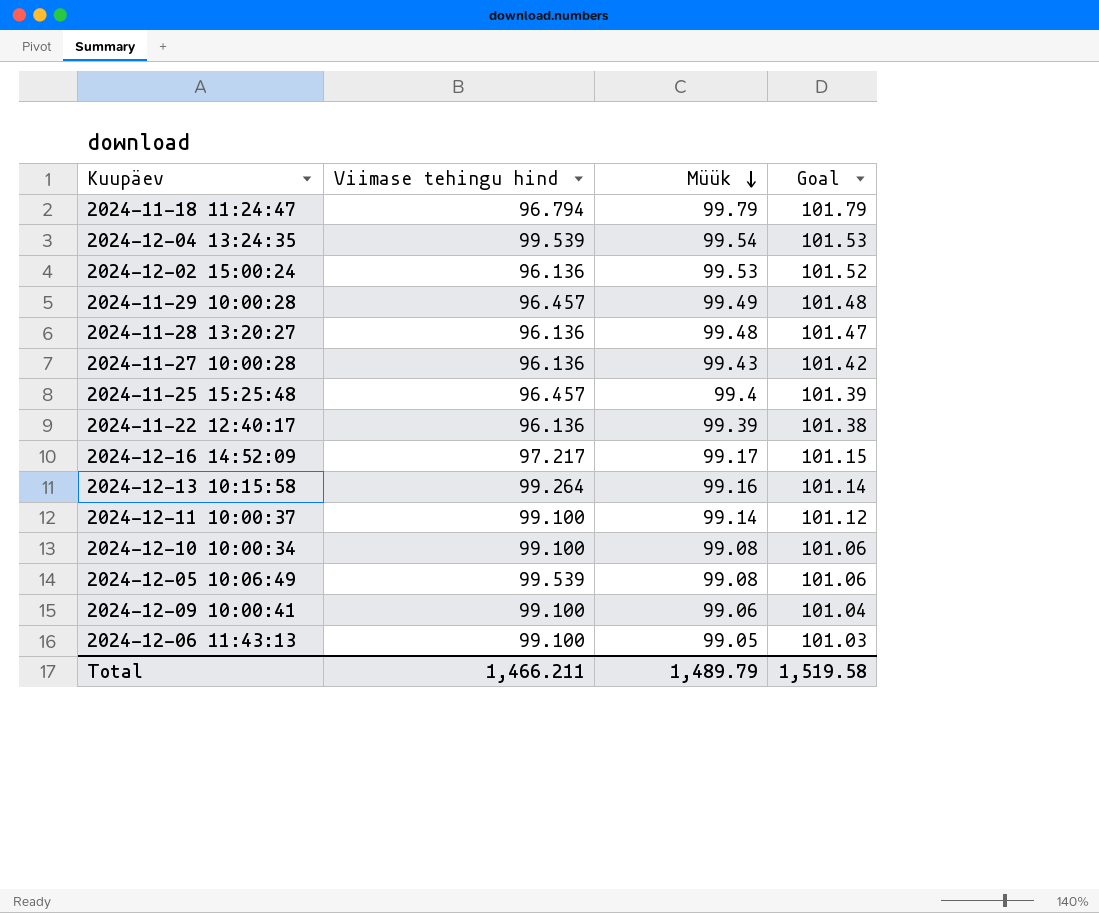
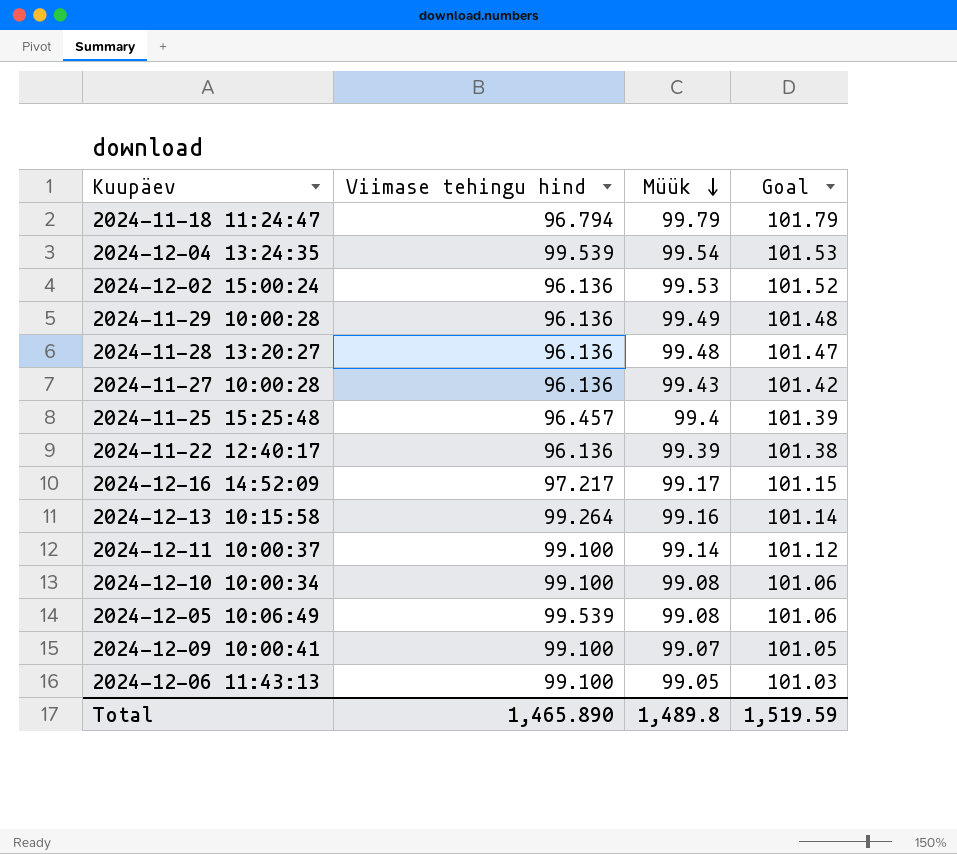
2024-11-29 10:00:28 | Viimase tehingu hind: 96.457 -> 96.136
2024-12-09 10:00:41 | Müük: 99.06 -> 99.07
2024-12-09 10:00:41 | Goal: 101.04 -> 101.05
Total | Viimase tehingu hind: 1,466.211 -> 1,465.890
Total | Müük: 1,489.79 -> 1,489.8
Total | Goal: 1,519.58 -> 1,519.59

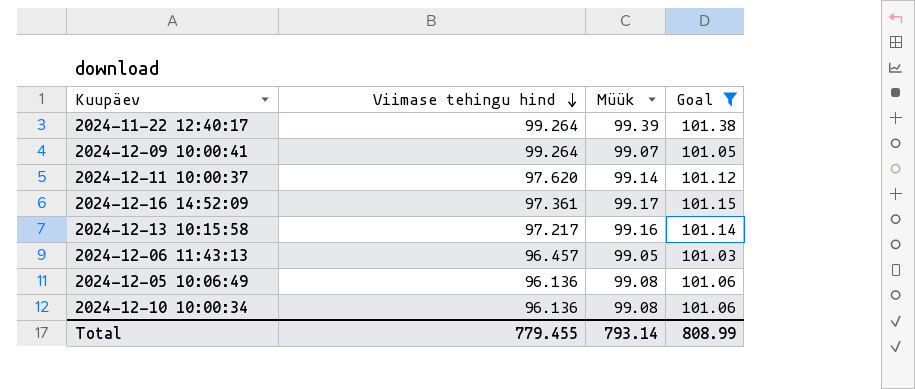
filter: none -> Goal <= 101.38
row order: Müük descending -> Viimase tehingu hind descending
2024-11-22 12:40:17 | Viimase tehingu hind: 96.136 -> 99.264
2024-12-09 10:00:41 | Viimase tehingu hind: 99.100 -> 99.264
2024-12-11 10:00:37 | Viimase tehingu hind: 99.100 -> 97.620
2024-12-16 14:52:09 | Viimase tehingu hind: 97.217 -> 97.361
2024-12-13 10:15:58 | Viimase tehingu hind: 99.264 -> 97.217
2024-12-06 11:43:13 | Viimase tehingu hind: 99.100 -> 96.457
2024-12-05 10:06:49 | Viimase tehingu hind: 99.539 -> 96.136
2024-12-10 10:00:34 | Viimase tehingu hind: 99.100 -> 96.136
Total | Viimase tehingu hind: 1,465.890 -> 779.455
Total | Müük: 1,489.8 -> 793.14
Total | Goal: 1,519.59 -> 808.99

